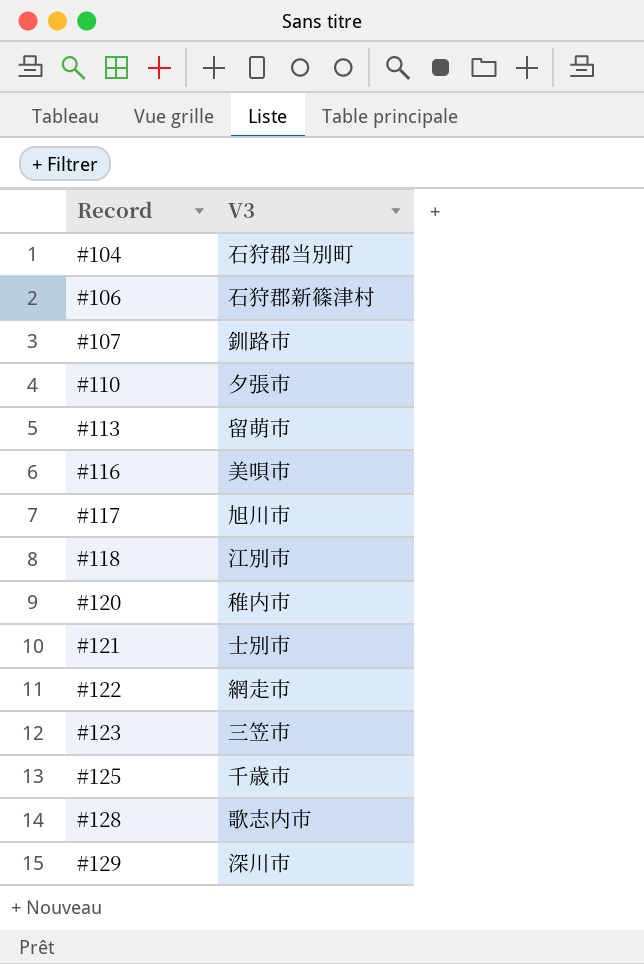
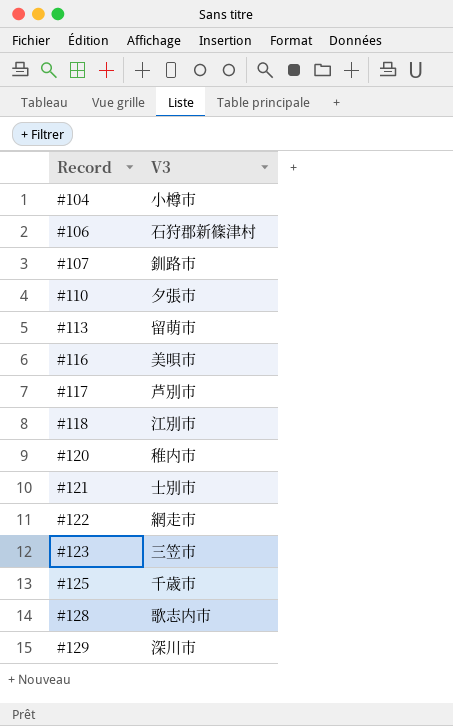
#104 | V3: 石狩郡当別町 -> 小樽市
#117 | V3: 旭川市 -> 芦別市

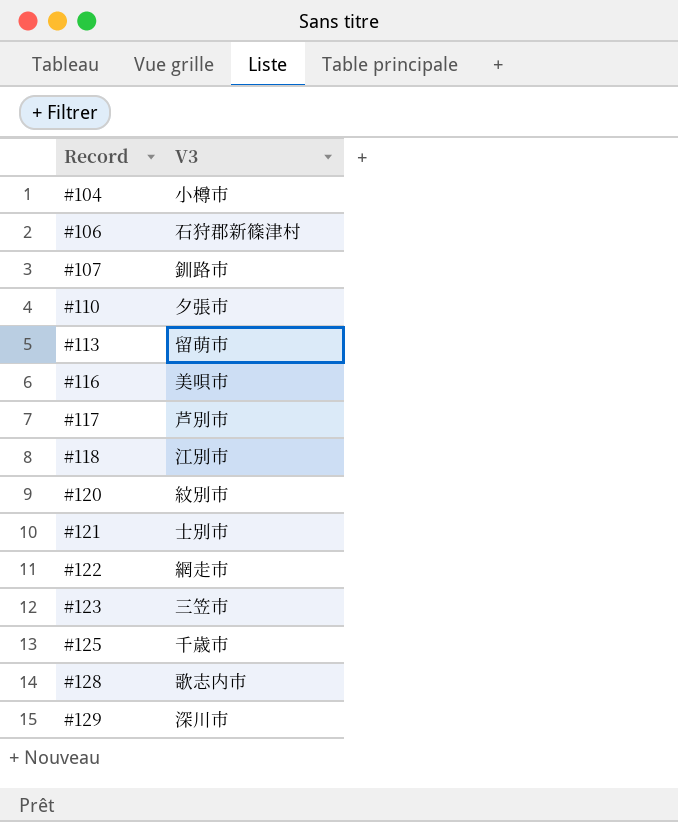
#120 | V3: 稚内市 -> 紋別市

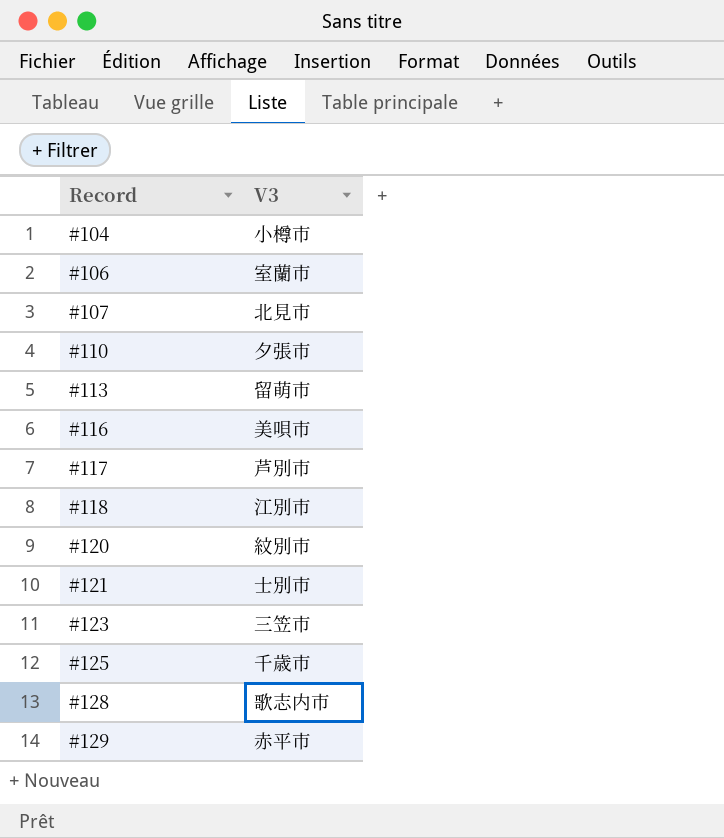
row #122: 網走市 -> none
#106 | V3: 石狩郡新篠津村 -> 室蘭市
#107 | V3: 釧路市 -> 北見市
#129 | V3: 深川市 -> 赤平市

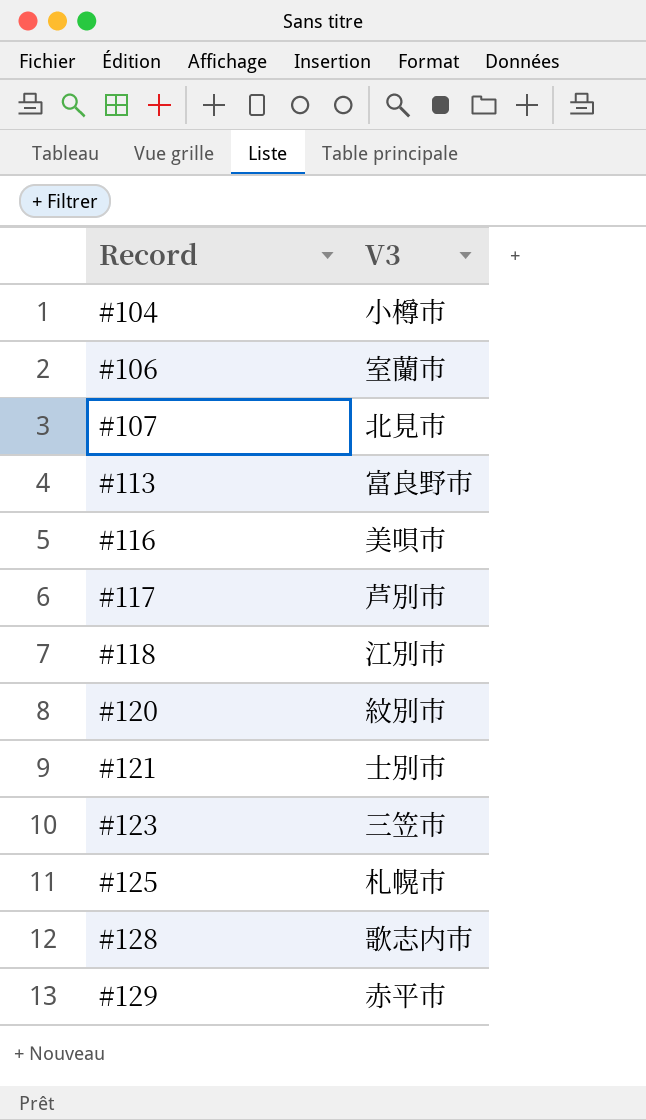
row #110: 夕張市 -> none
#113 | V3: 留萌市 -> 富良野市
#125 | V3: 千歳市 -> 札幌市

